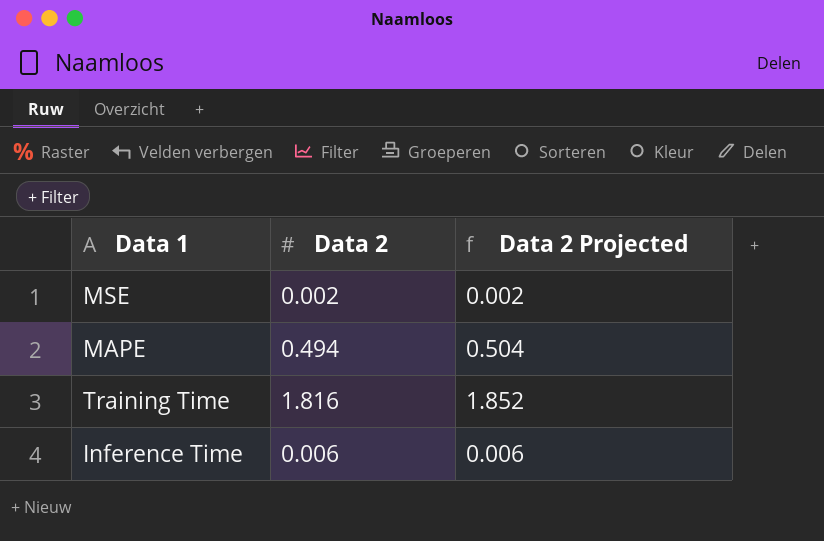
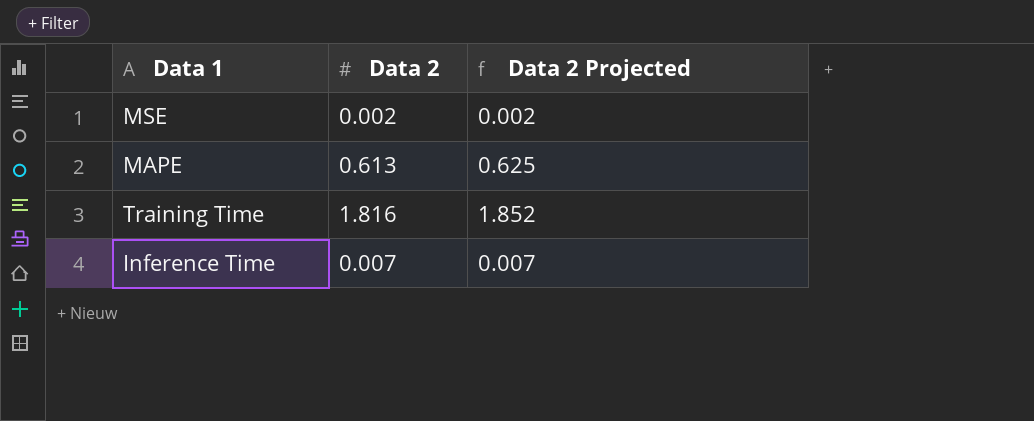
MAPE | Data 2: 0.494 -> 0.613
MAPE | Data 2 Projected: 0.504 -> 0.625
Inference Time | Data 2: 0.006 -> 0.007
Inference Time | Data 2 Projected: 0.006 -> 0.007

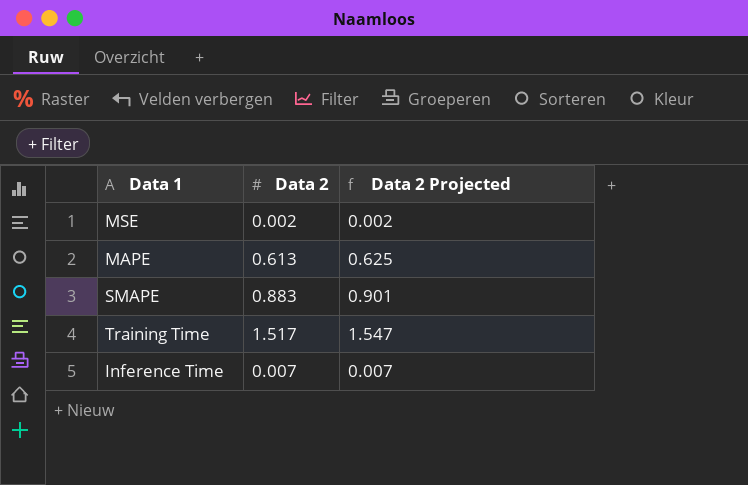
row SMAPE: none -> 0.883 | 0.901
Training Time | Data 2: 1.816 -> 1.517
Training Time | Data 2 Projected: 1.852 -> 1.547

